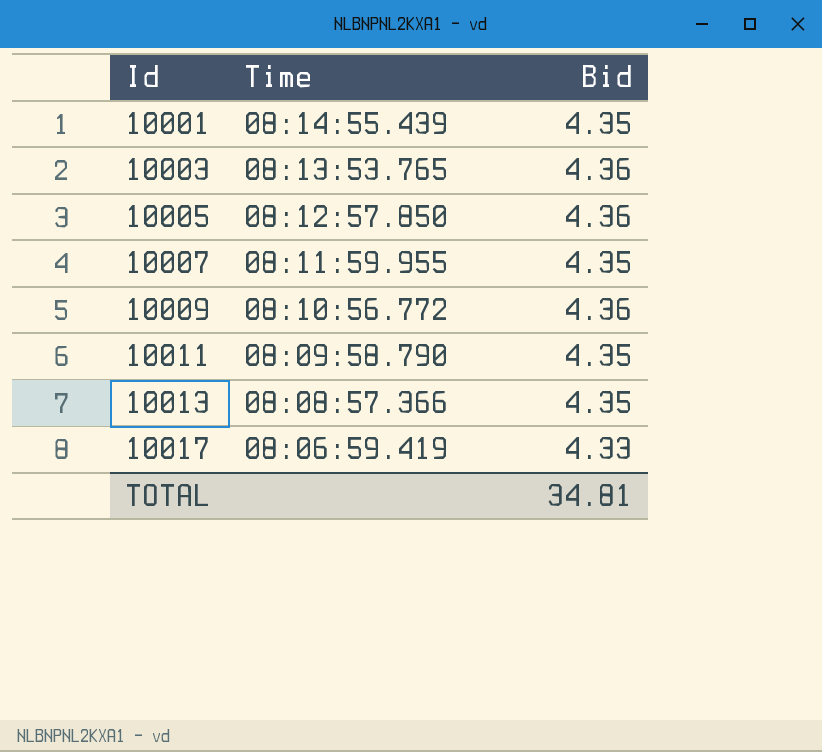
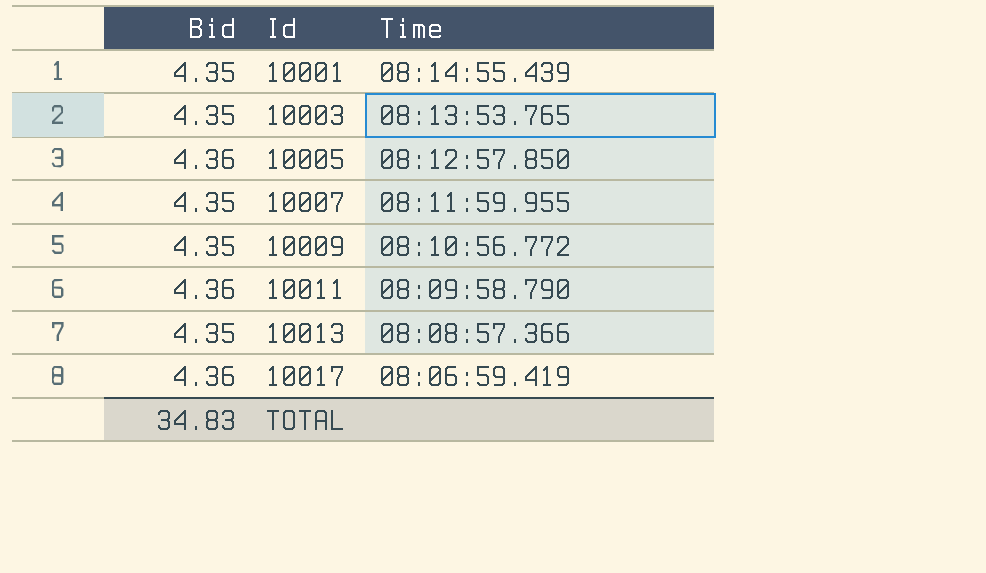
column Bid | position: 3 -> 1
10003 | Bid: 4.36 -> 4.35
10009 | Bid: 4.36 -> 4.35
10011 | Bid: 4.35 -> 4.36
10017 | Bid: 4.33 -> 4.36
TOTAL | Bid: 34.81 -> 34.83

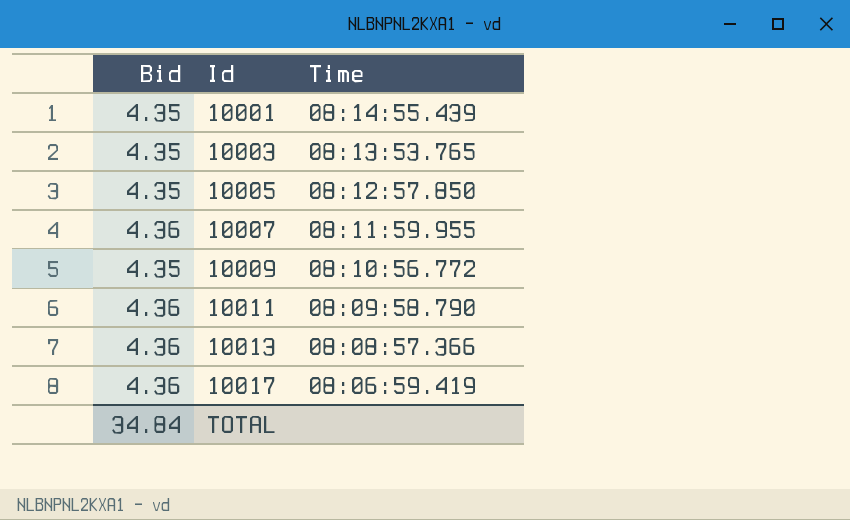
10005 | Bid: 4.36 -> 4.35
10007 | Bid: 4.35 -> 4.36
10013 | Bid: 4.35 -> 4.36
TOTAL | Bid: 34.83 -> 34.84

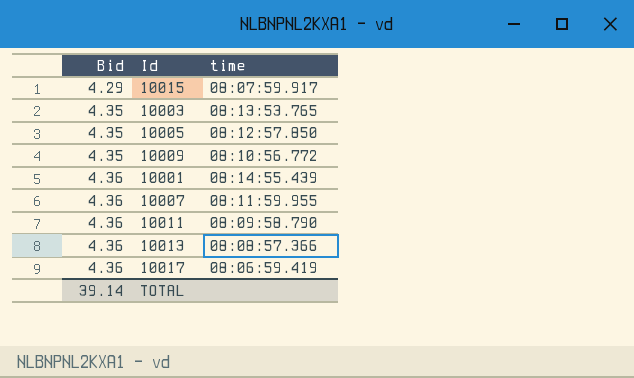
row order: Id ascending -> Bid ascending
column name: Time -> time
row 10015: none -> 4.29 | 08:07:59.917
10001 | Bid: 4.35 -> 4.36
TOTAL | Bid: 34.84 -> 39.14

